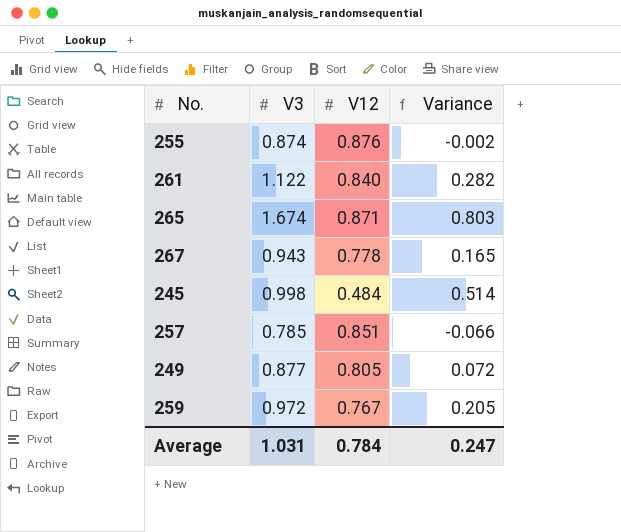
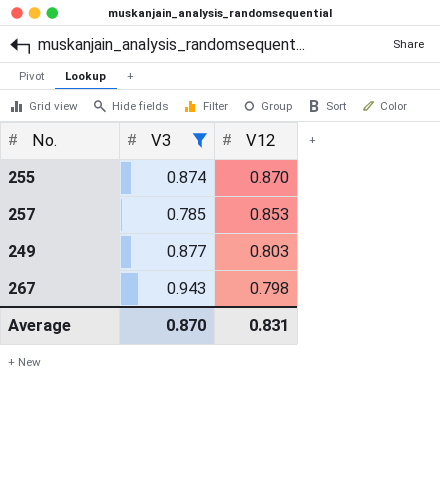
filter: none -> V3 <= 0.943
row order: none -> V12 descending
column Variance | formula: [V3] - [V12] -> none
255 | V12: 0.876 -> 0.870
257 | V12: 0.851 -> 0.853
249 | V12: 0.805 -> 0.803
267 | V12: 0.778 -> 0.798
Average | V3: 1.031 -> 0.870
Average | V12: 0.784 -> 0.831

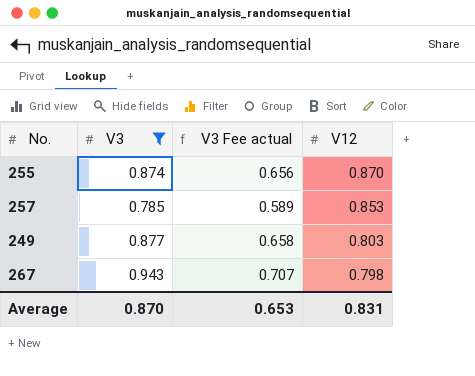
column V3 Fee actual | formula: none -> [V3] * 0.75

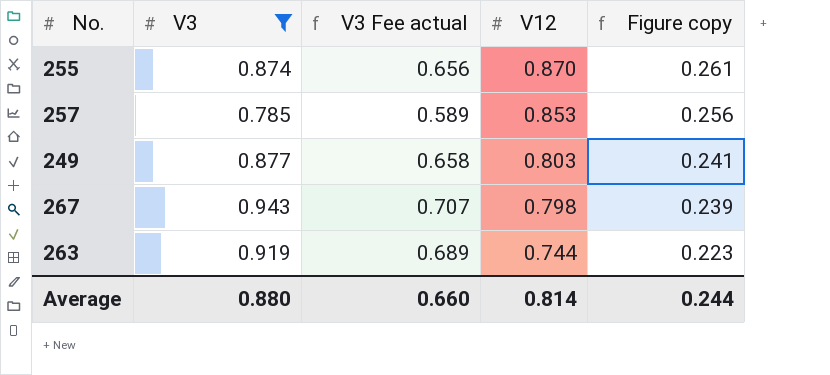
column Figure copy | formula: none -> [V12] * 0.3
row 263: none -> 0.919 | 0.689 | 0.744 | 0.223
Average | V3: 0.870 -> 0.880
Average | V3 Fee actual: 0.653 -> 0.660
Average | V12: 0.831 -> 0.814

